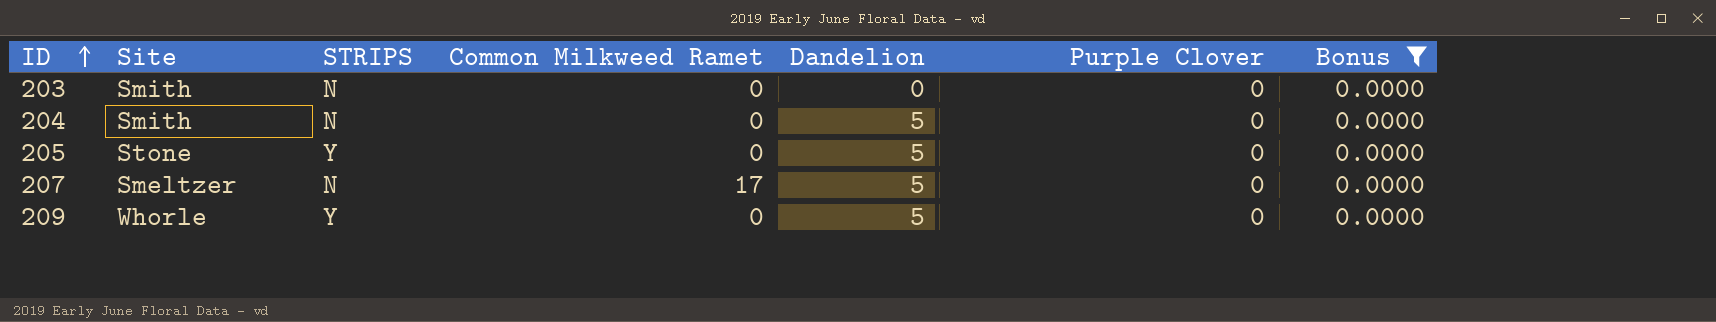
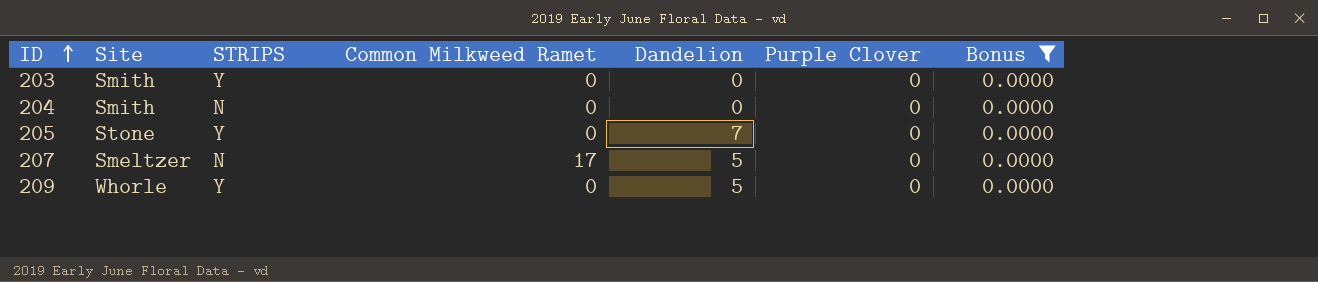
203 | STRIPS: N -> Y
204 | Dandelion: 5 -> 0
205 | Dandelion: 5 -> 7

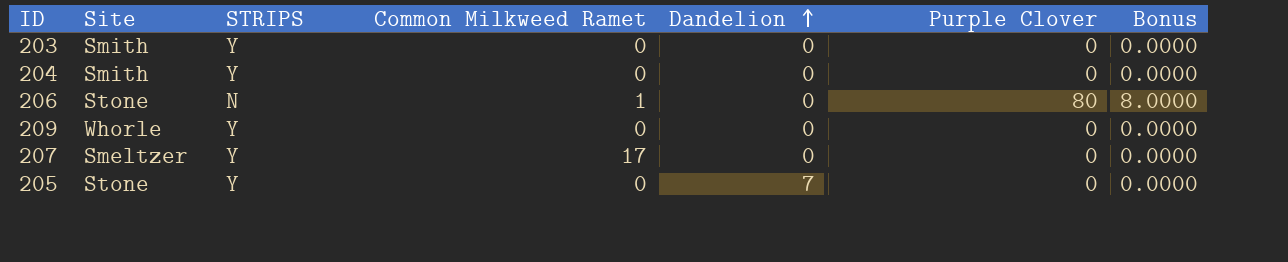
filter: Bonus = 0.0000 -> none
row order: ID ascending -> Dandelion ascending
204 | STRIPS: N -> Y
209 | Dandelion: 5 -> 0
207 | STRIPS: N -> Y
207 | Dandelion: 5 -> 0

